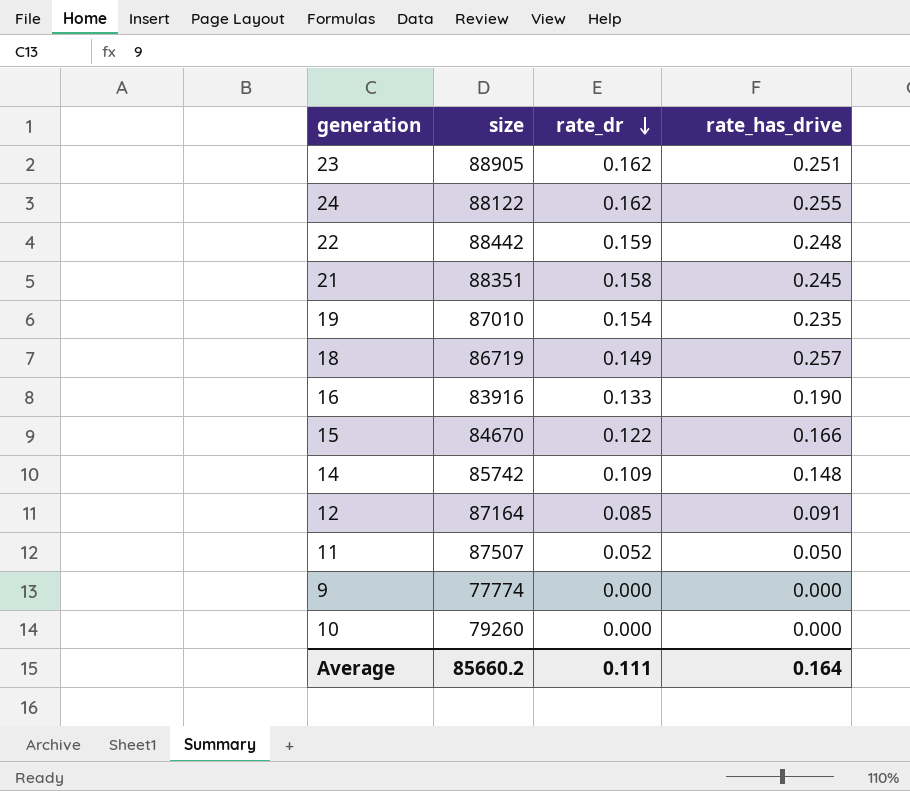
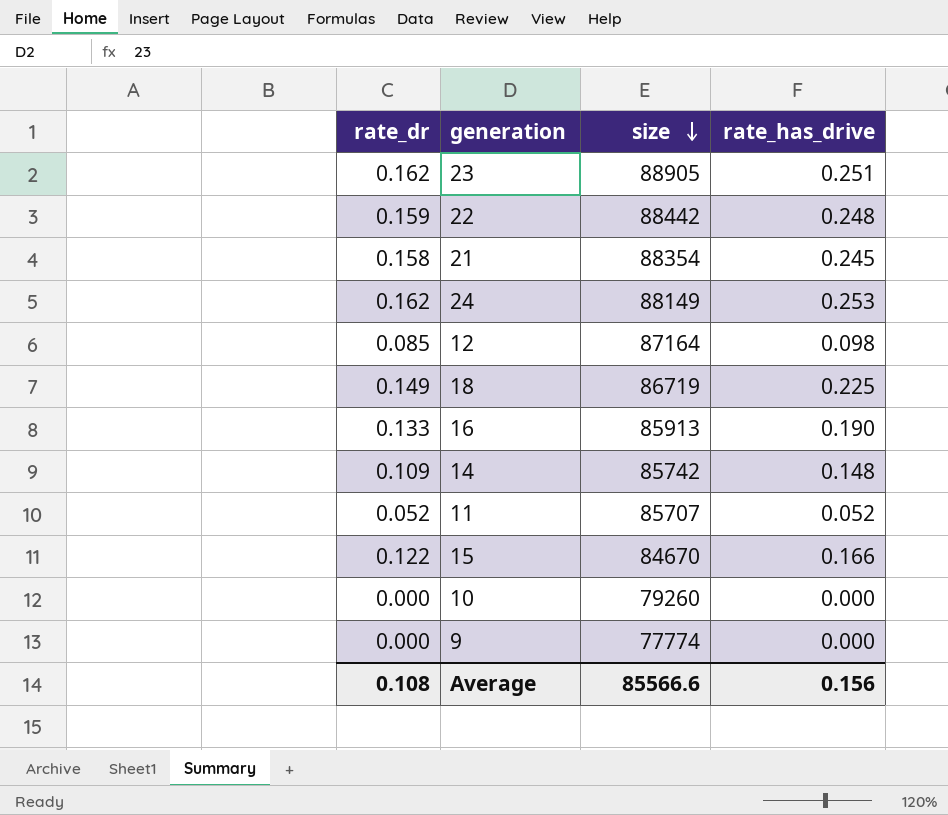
row order: rate_dr descending -> size descending
column rate_dr | position: 3 -> 1
row 19: 87010 | 0.154 | 0.235 -> none
21 | size: 88351 -> 88354
24 | size: 88122 -> 88149
24 | rate_has_drive: 0.255 -> 0.253
12 | rate_has_drive: 0.091 -> 0.098
18 | rate_has_drive: 0.257 -> 0.225
16 | size: 83916 -> 85913
11 | size: 87507 -> 85707
11 | rate_has_drive: 0.050 -> 0.052
Average | rate_dr: 0.111 -> 0.108
Average | size: 85660.2 -> 85566.6
Average | rate_has_drive: 0.164 -> 0.156

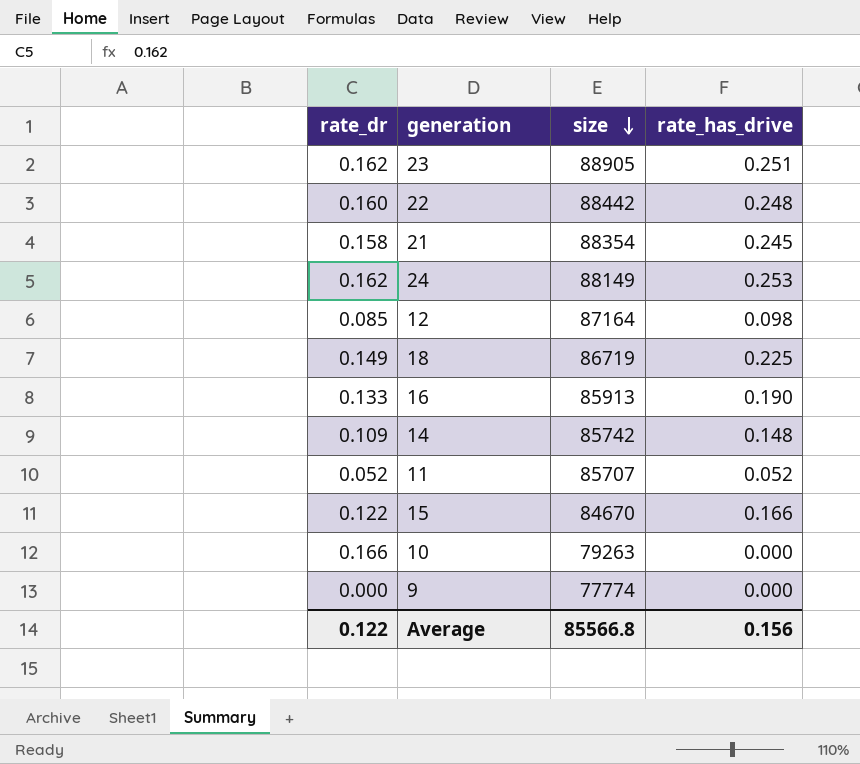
22 | rate_dr: 0.159 -> 0.160
10 | rate_dr: 0.000 -> 0.166
10 | size: 79260 -> 79263
Average | rate_dr: 0.108 -> 0.122
Average | size: 85566.6 -> 85566.8

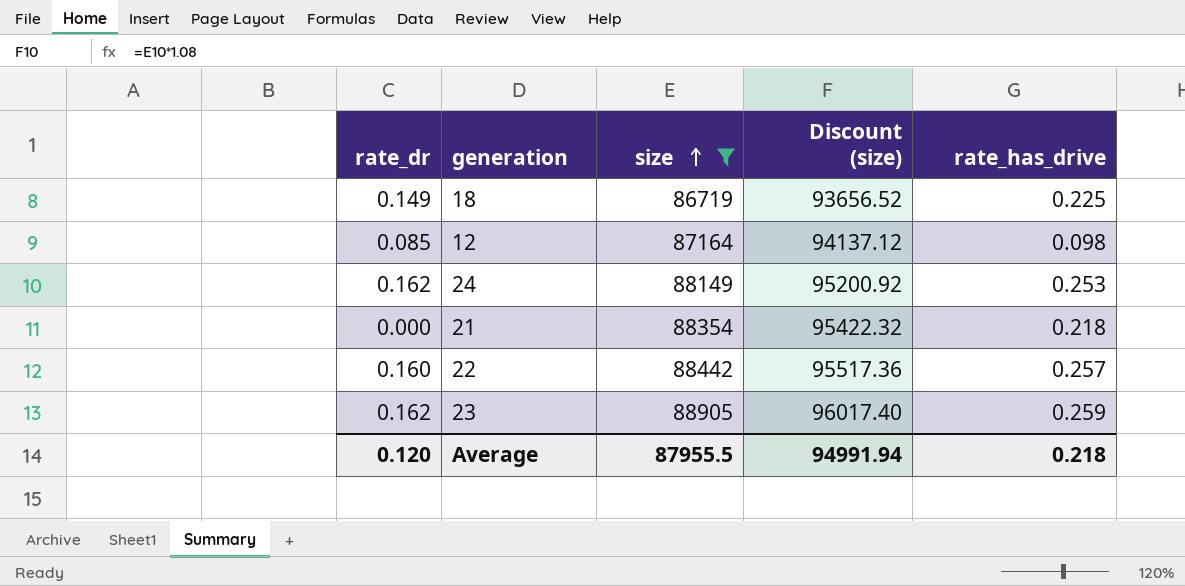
filter: none -> size >= 86719
row order: size descending -> size ascending
column Discount (size) | formula: none -> [size] * 1.08
21 | rate_dr: 0.158 -> 0.000
21 | rate_has_drive: 0.245 -> 0.218
22 | rate_has_drive: 0.248 -> 0.257
23 | rate_has_drive: 0.251 -> 0.259
Average | rate_dr: 0.122 -> 0.120
Average | size: 85566.8 -> 87955.5
Average | rate_has_drive: 0.156 -> 0.218

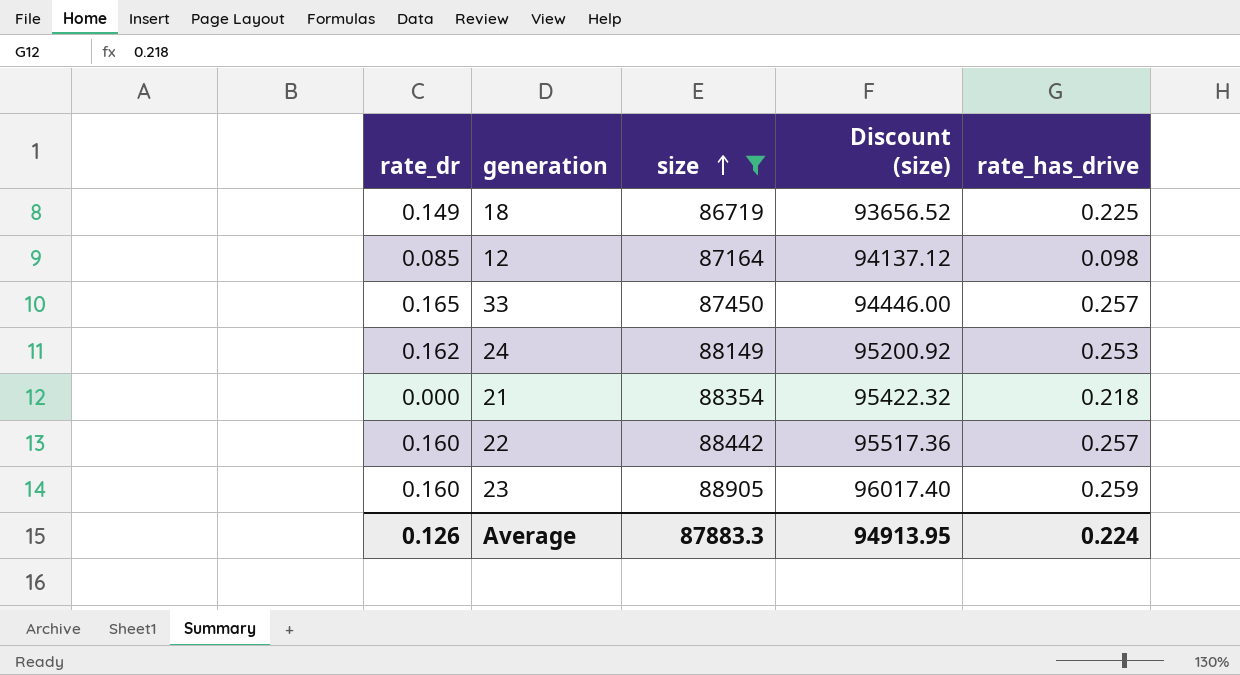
row 33: none -> 0.165 | 87450 | 94446.00 | 0.257
23 | rate_dr: 0.162 -> 0.160
Average | rate_dr: 0.120 -> 0.126
Average | size: 87955.5 -> 87883.3
Average | Discount (size): 94991.94 -> 94913.95
Average | rate_has_drive: 0.218 -> 0.224

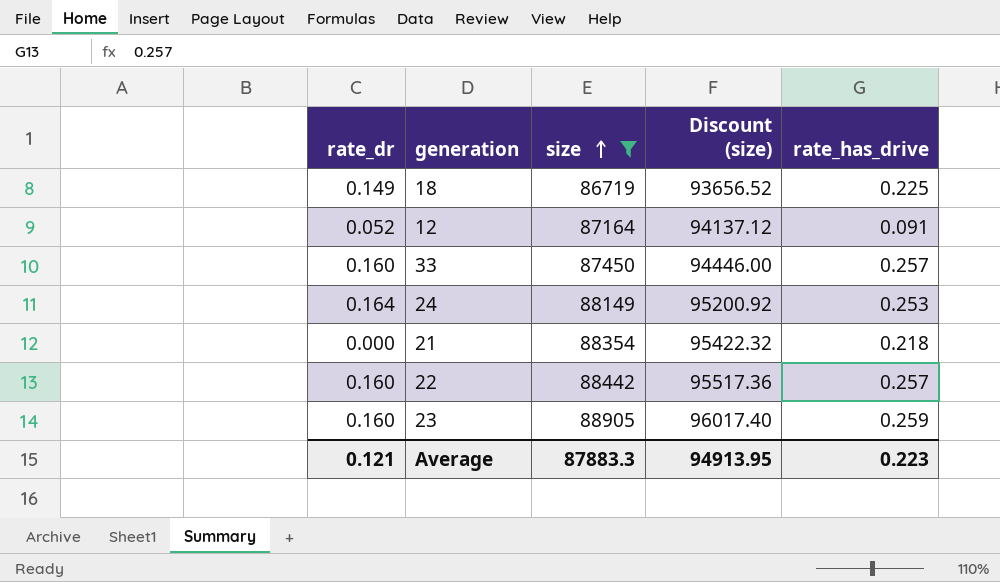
12 | rate_dr: 0.085 -> 0.052
12 | rate_has_drive: 0.098 -> 0.091
33 | rate_dr: 0.165 -> 0.160
24 | rate_dr: 0.162 -> 0.164
Average | rate_dr: 0.126 -> 0.121
Average | rate_has_drive: 0.224 -> 0.223

